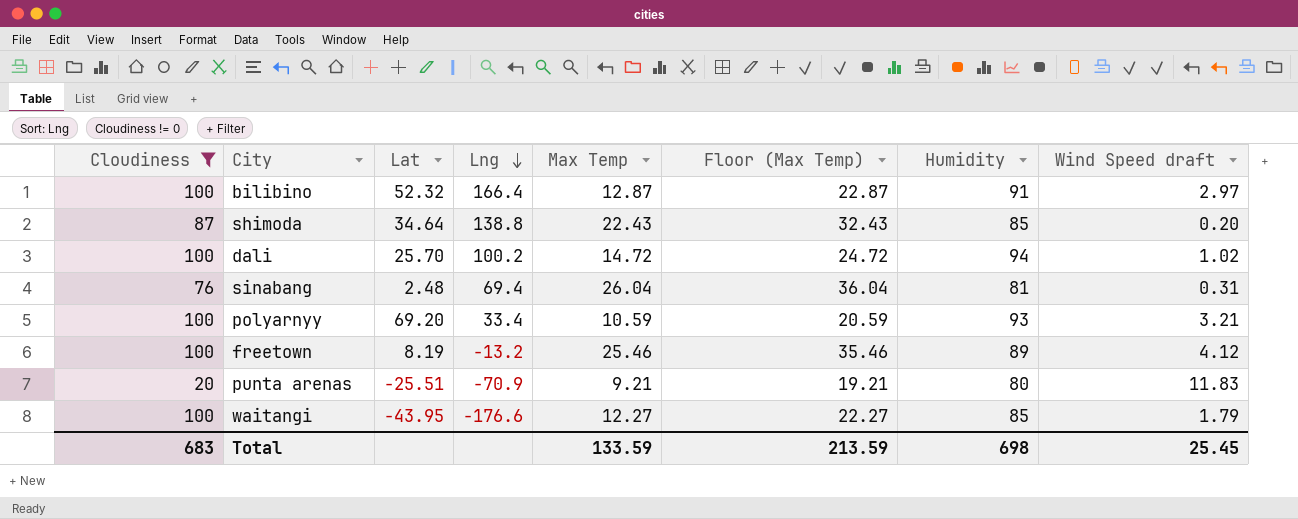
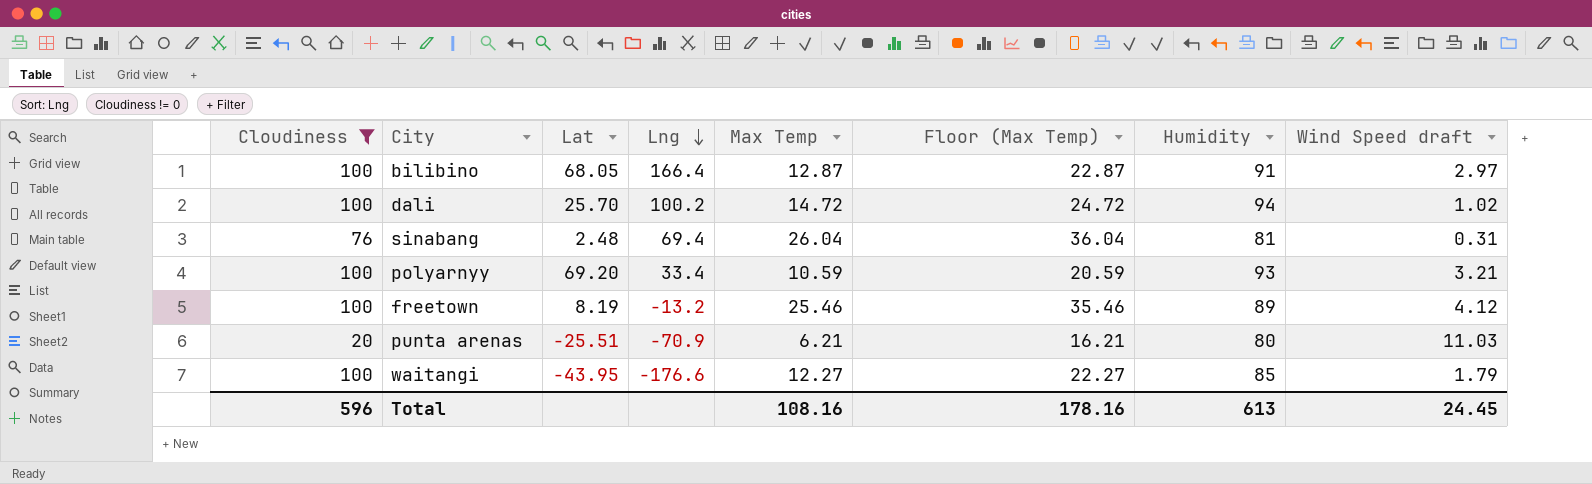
row shimoda: 87 | 34.64 | 138.8 | 22.43 | 32.43 | 85 | 0.20 -> none
bilibino | Lat: 52.32 -> 68.05
punta arenas | Max Temp: 9.21 -> 6.21
punta arenas | Floor (Max Temp): 19.21 -> 16.21
punta arenas | Wind Speed draft: 11.83 -> 11.03
Total | Cloudiness: 683 -> 596
Total | Max Temp: 133.59 -> 108.16
Total | Floor (Max Temp): 213.59 -> 178.16
Total | Humidity: 698 -> 613
Total | Wind Speed draft: 25.45 -> 24.45

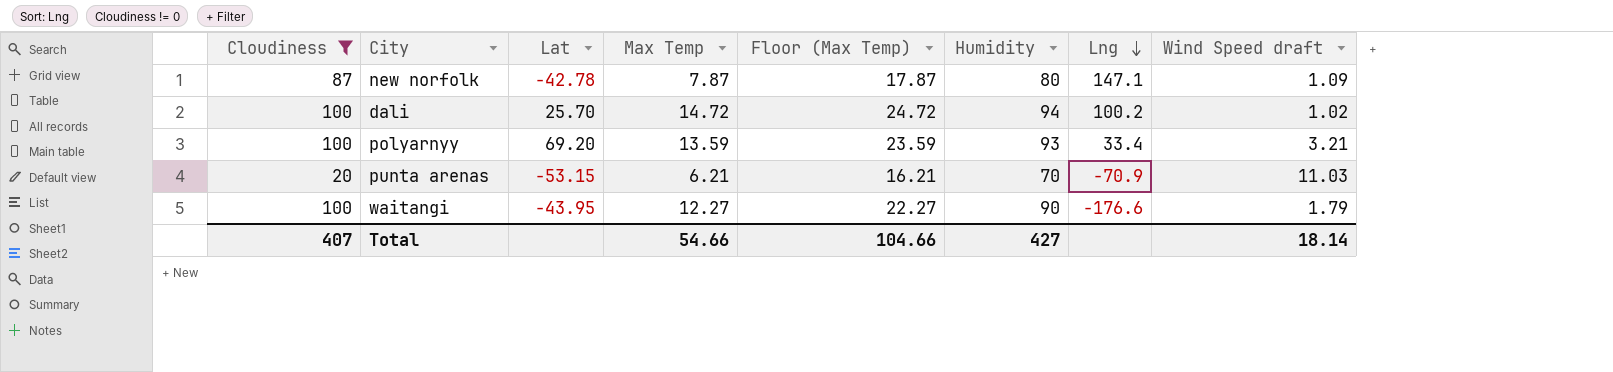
column Lng | position: 4 -> 7
row bilibino: 100 | 68.05 | 166.4 | 12.87 | 22.87 | 91 | 2.97 -> none
row sinabang: 76 | 2.48 | 69.4 | 26.04 | 36.04 | 81 | 0.31 -> none
row freetown: 100 | 8.19 | -13.2 | 25.46 | 35.46 | 89 | 4.12 -> none
row new norfolk: none -> 87 | -42.78 | 7.87 | 17.87 | 80 | 147.1 | 1.09
polyarnyy | Max Temp: 10.59 -> 13.59
polyarnyy | Floor (Max Temp): 20.59 -> 23.59
punta arenas | Lat: -25.51 -> -53.15
punta arenas | Humidity: 80 -> 70
waitangi | Humidity: 85 -> 90
Total | Cloudiness: 596 -> 407
Total | Max Temp: 108.16 -> 54.66
Total | Floor (Max Temp): 178.16 -> 104.66
Total | Humidity: 613 -> 427
Total | Wind Speed draft: 24.45 -> 18.14

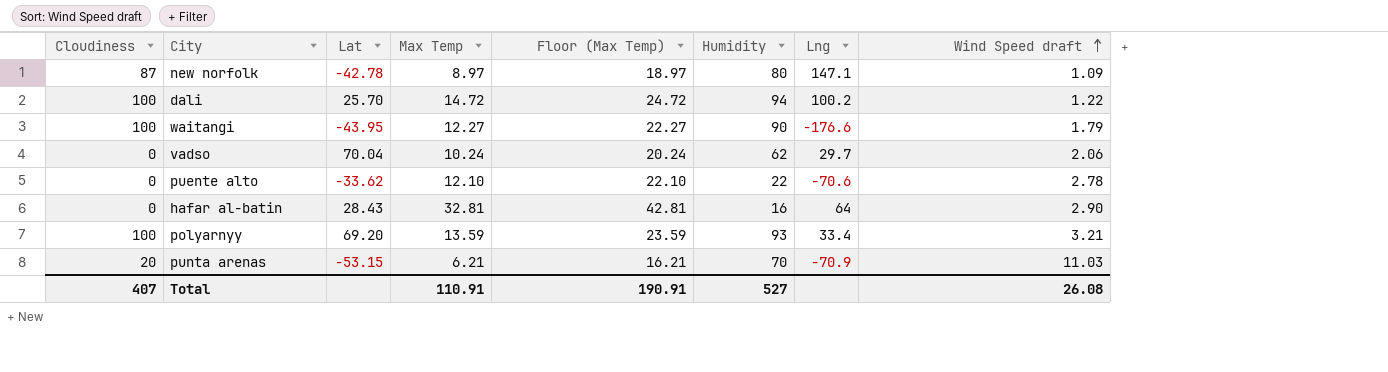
filter: Cloudiness != 0 -> none
row order: Lng descending -> Wind Speed draft ascending
new norfolk | Max Temp: 7.87 -> 8.97
new norfolk | Floor (Max Temp): 17.87 -> 18.97
dali | Wind Speed draft: 1.02 -> 1.22
Total | Max Temp: 54.66 -> 110.91
Total | Floor (Max Temp): 104.66 -> 190.91
Total | Humidity: 427 -> 527
Total | Wind Speed draft: 18.14 -> 26.08

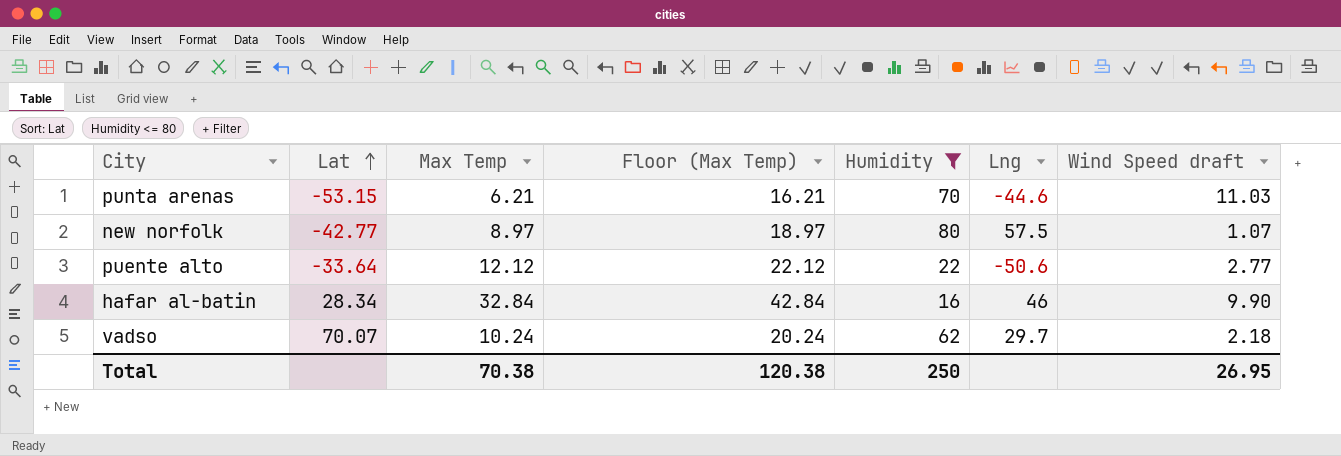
filter: none -> Humidity <= 80
row order: Wind Speed draft ascending -> Lat ascending
column Cloudiness | position: 1 -> none
punta arenas | Lng: -70.9 -> -44.6
new norfolk | Lat: -42.78 -> -42.77
new norfolk | Lng: 147.1 -> 57.5
new norfolk | Wind Speed draft: 1.09 -> 1.07
puente alto | Lat: -33.62 -> -33.64
puente alto | Max Temp: 12.10 -> 12.12
puente alto | Floor (Max Temp): 22.10 -> 22.12
puente alto | Lng: -70.6 -> -50.6
puente alto | Wind Speed draft: 2.78 -> 2.77
hafar al-batin | Lat: 28.43 -> 28.34
hafar al-batin | Max Temp: 32.81 -> 32.84
hafar al-batin | Floor (Max Temp): 42.81 -> 42.84
hafar al-batin | Lng: 64 -> 46
hafar al-batin | Wind Speed draft: 2.90 -> 9.90
vadso | Lat: 70.04 -> 70.07
vadso | Wind Speed draft: 2.06 -> 2.18
Total | Max Temp: 110.91 -> 70.38
Total | Floor (Max Temp): 190.91 -> 120.38
Total | Humidity: 527 -> 250
Total | Wind Speed draft: 26.08 -> 26.95

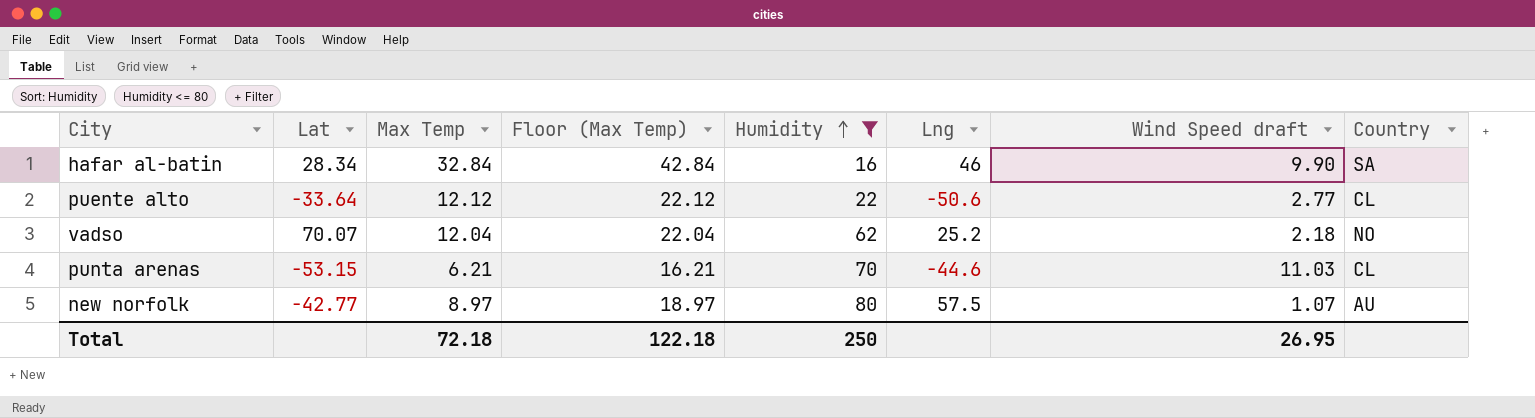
row order: Lat ascending -> Humidity ascending
column Country | position: none -> 8
vadso | Max Temp: 10.24 -> 12.04
vadso | Floor (Max Temp): 20.24 -> 22.04
vadso | Lng: 29.7 -> 25.2
Total | Max Temp: 70.38 -> 72.18
Total | Floor (Max Temp): 120.38 -> 122.18

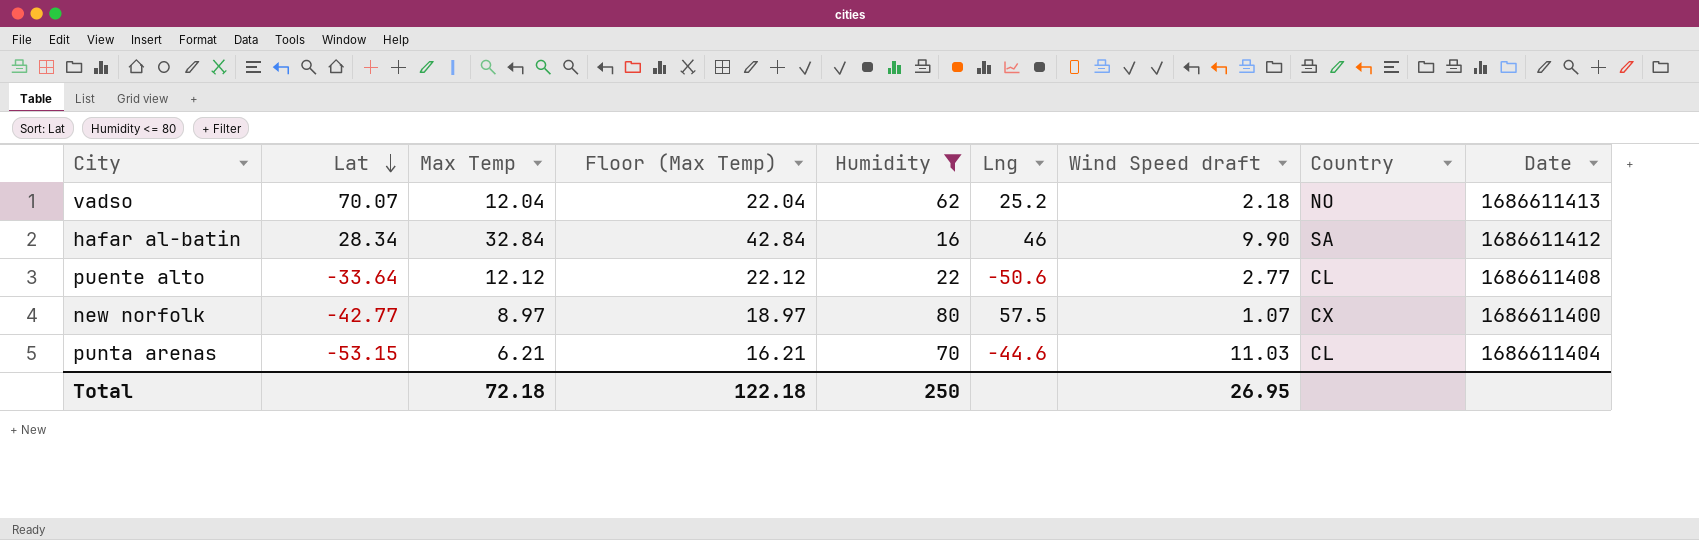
row order: Humidity ascending -> Lat descending
column Date | position: none -> 9
new norfolk | Country: AU -> CX

